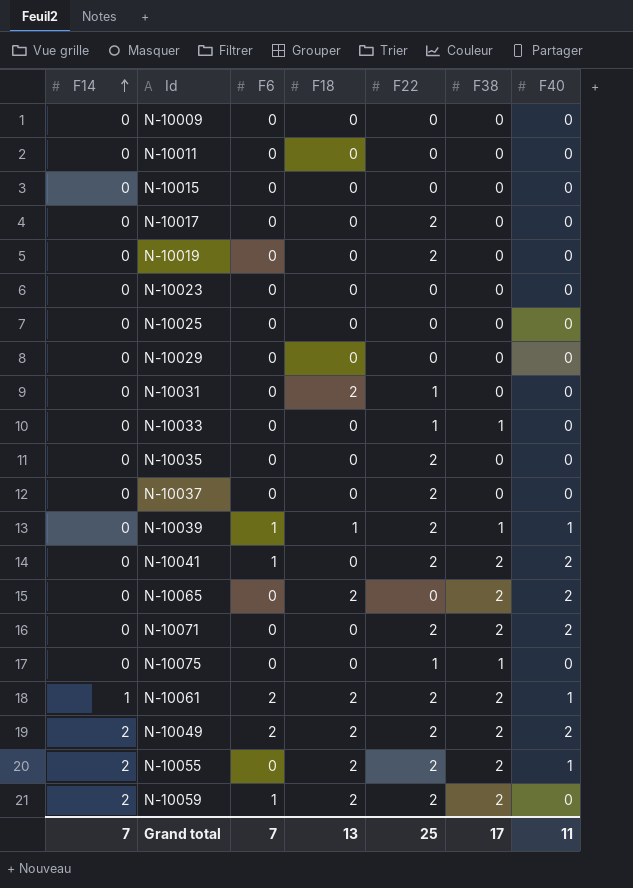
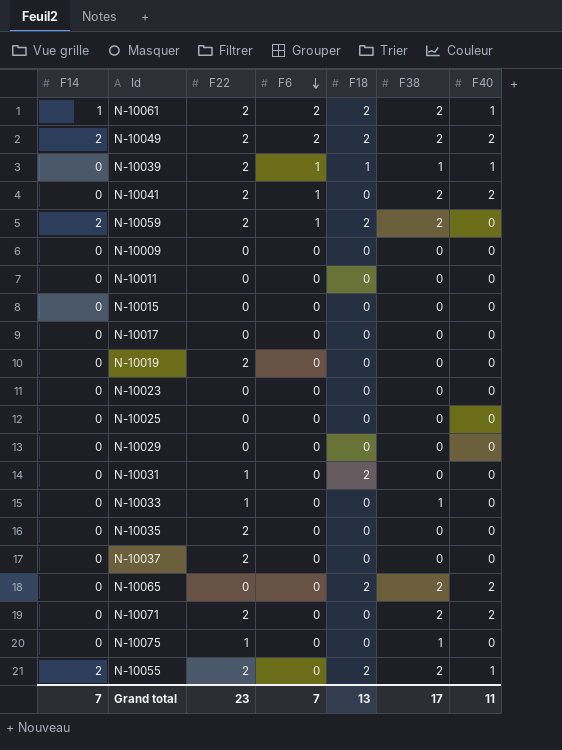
row order: F14 ascending -> F6 descending
column F22 | position: 5 -> 3
N-10017 | F22: 2 -> 0
Grand total | F22: 25 -> 23

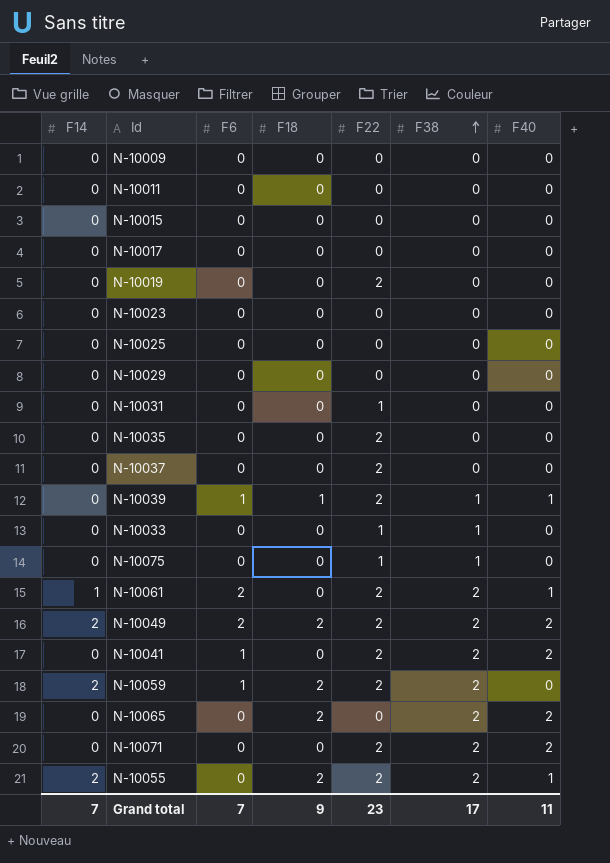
row order: F6 descending -> F38 ascending
column F22 | position: 3 -> 5
N-10031 | F18: 2 -> 0
N-10061 | F18: 2 -> 0
Grand total | F18: 13 -> 9

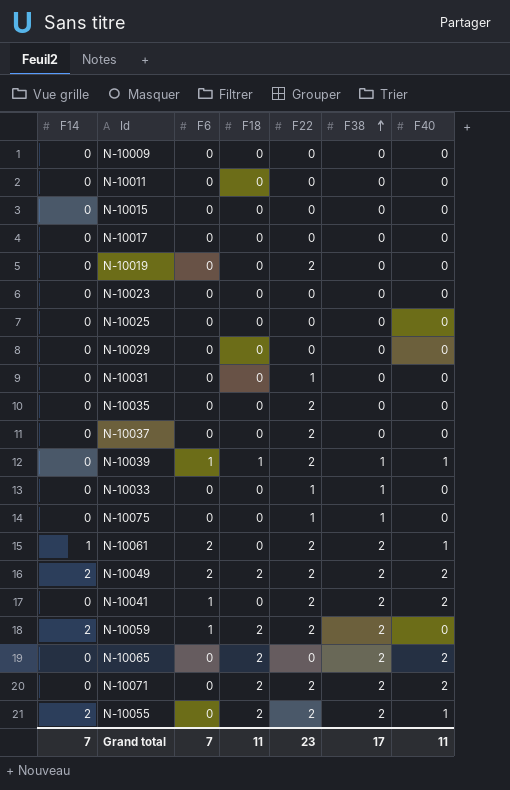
N-10071 | F18: 0 -> 2
Grand total | F18: 9 -> 11

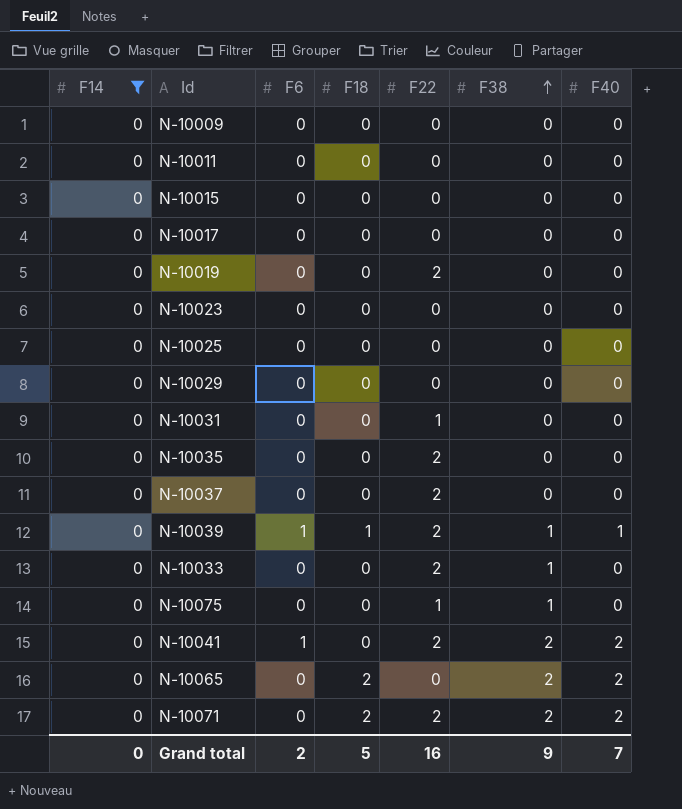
filter: none -> F14 = 0
N-10033 | F22: 1 -> 2
Grand total | F14: 7 -> 0
Grand total | F6: 7 -> 2
Grand total | F18: 11 -> 5
Grand total | F22: 23 -> 16
Grand total | F38: 17 -> 9
Grand total | F40: 11 -> 7

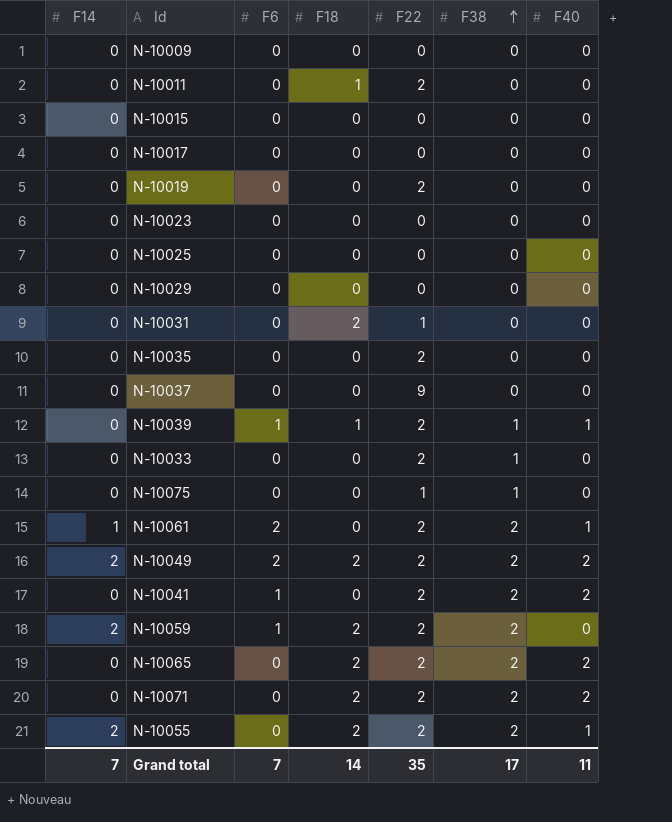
filter: F14 = 0 -> none
N-10011 | F18: 0 -> 1
N-10011 | F22: 0 -> 2
N-10031 | F18: 0 -> 2
N-10037 | F22: 2 -> 9
N-10065 | F22: 0 -> 2
Grand total | F14: 0 -> 7
Grand total | F6: 2 -> 7
Grand total | F18: 5 -> 14
Grand total | F22: 16 -> 35
Grand total | F38: 9 -> 17
Grand total | F40: 7 -> 11

